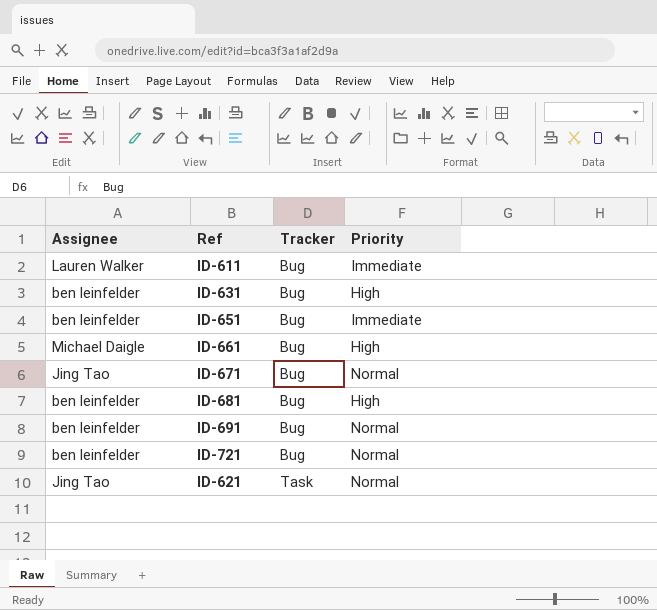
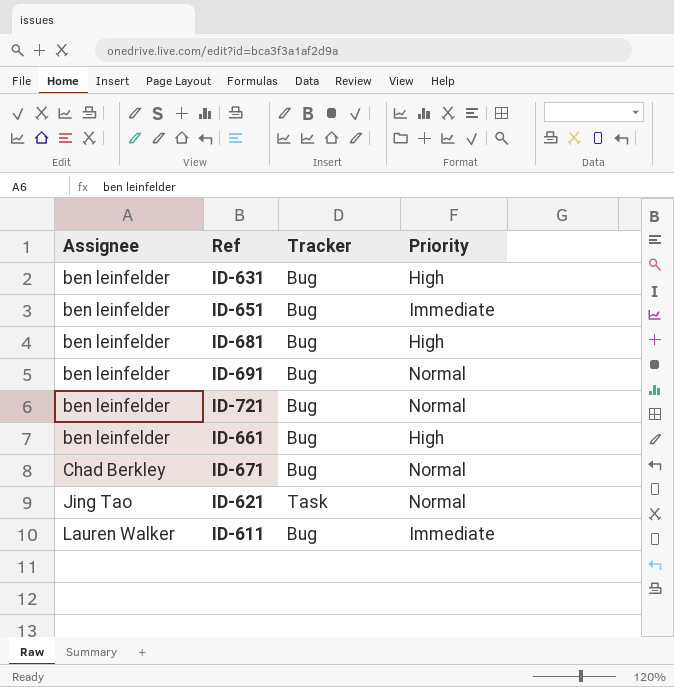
row order: Tracker ascending -> Assignee ascending
ID-661 | Assignee: Michael Daigle -> ben leinfelder
ID-671 | Assignee: Jing Tao -> Chad Berkley

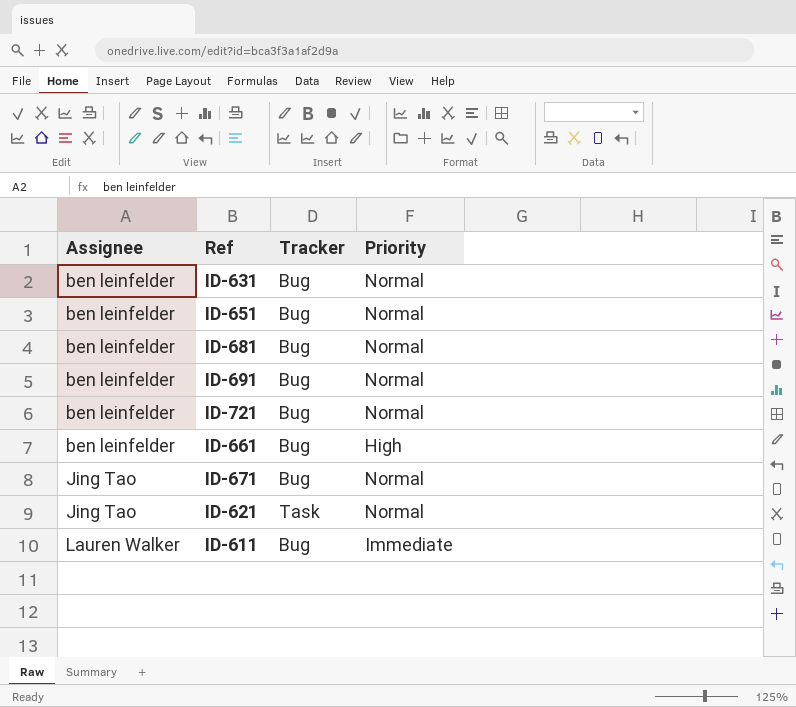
ID-631 | Priority: High -> Normal
ID-651 | Priority: Immediate -> Normal
ID-681 | Priority: High -> Normal
ID-671 | Assignee: Chad Berkley -> Jing Tao

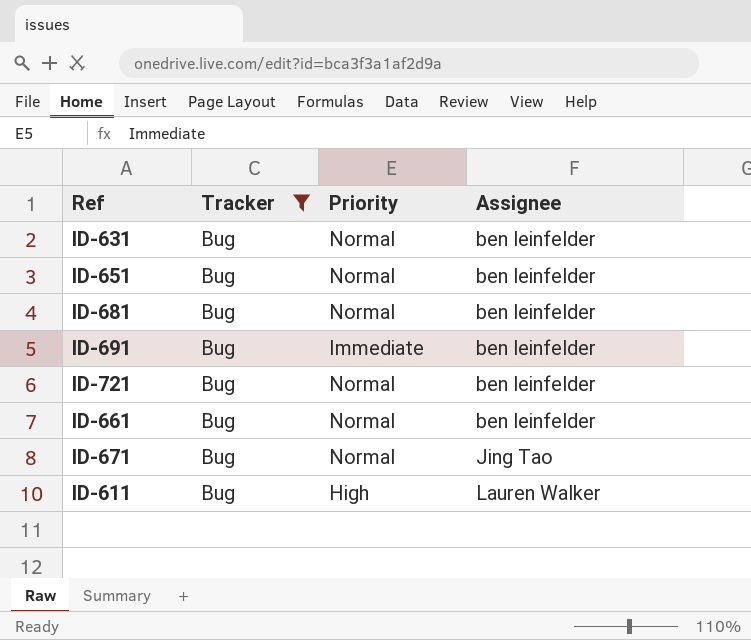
filter: none -> Tracker = Bug
column Assignee | position: 1 -> 4
ID-691 | Priority: Normal -> Immediate
ID-661 | Priority: High -> Normal
ID-611 | Priority: Immediate -> High

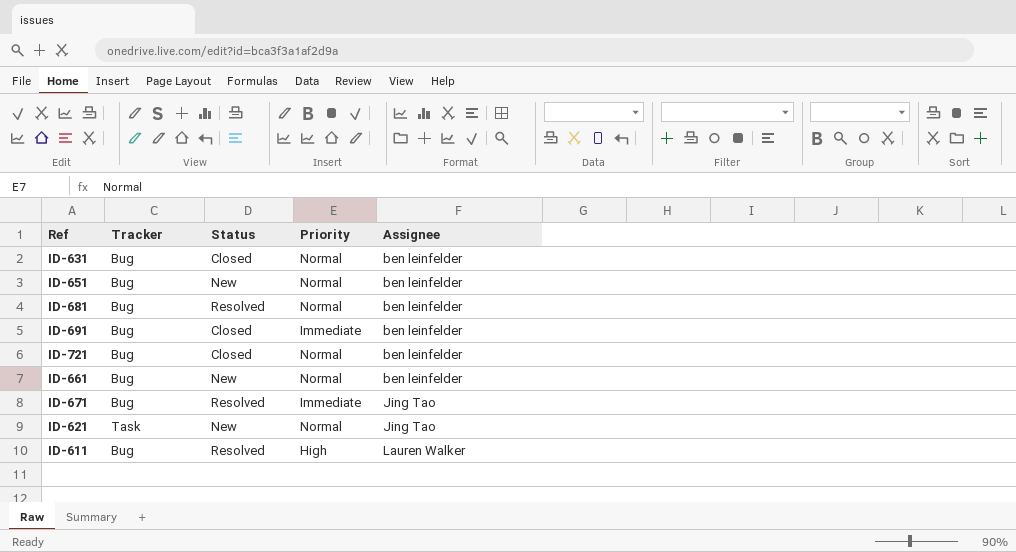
filter: Tracker = Bug -> none
column Status | position: none -> 3
ID-671 | Priority: Normal -> Immediate

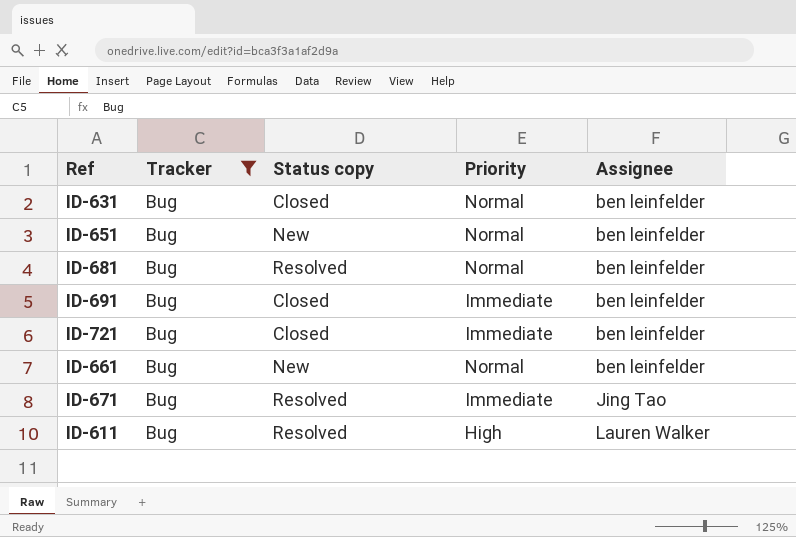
filter: none -> Tracker = Bug
column name: Status -> Status copy
ID-721 | Priority: Normal -> Immediate

